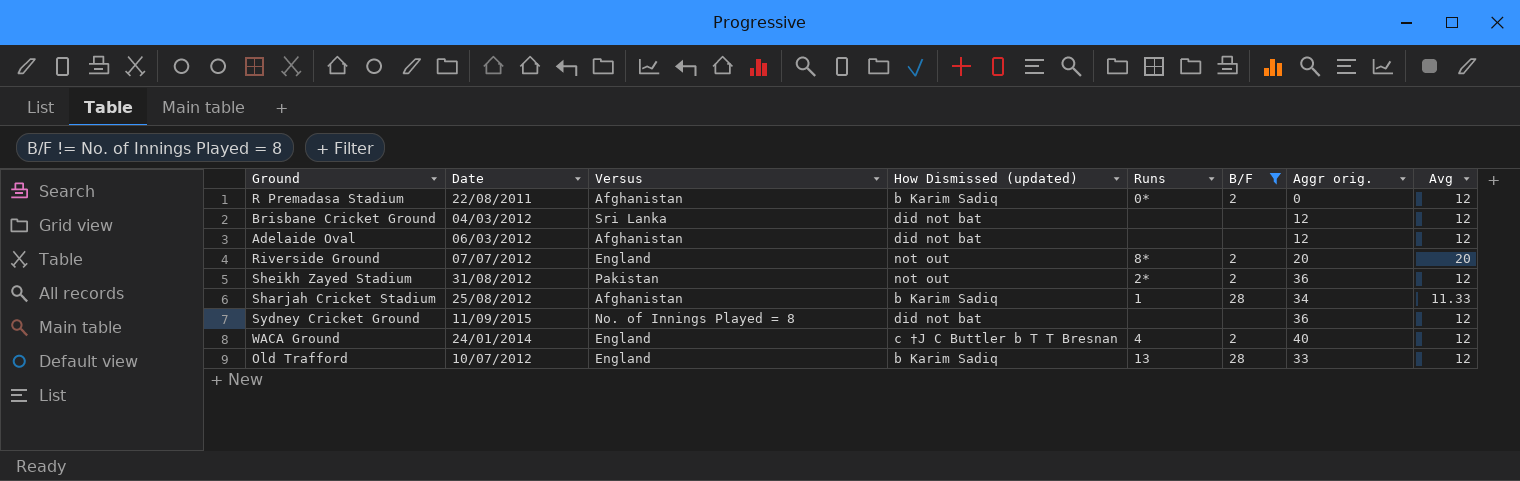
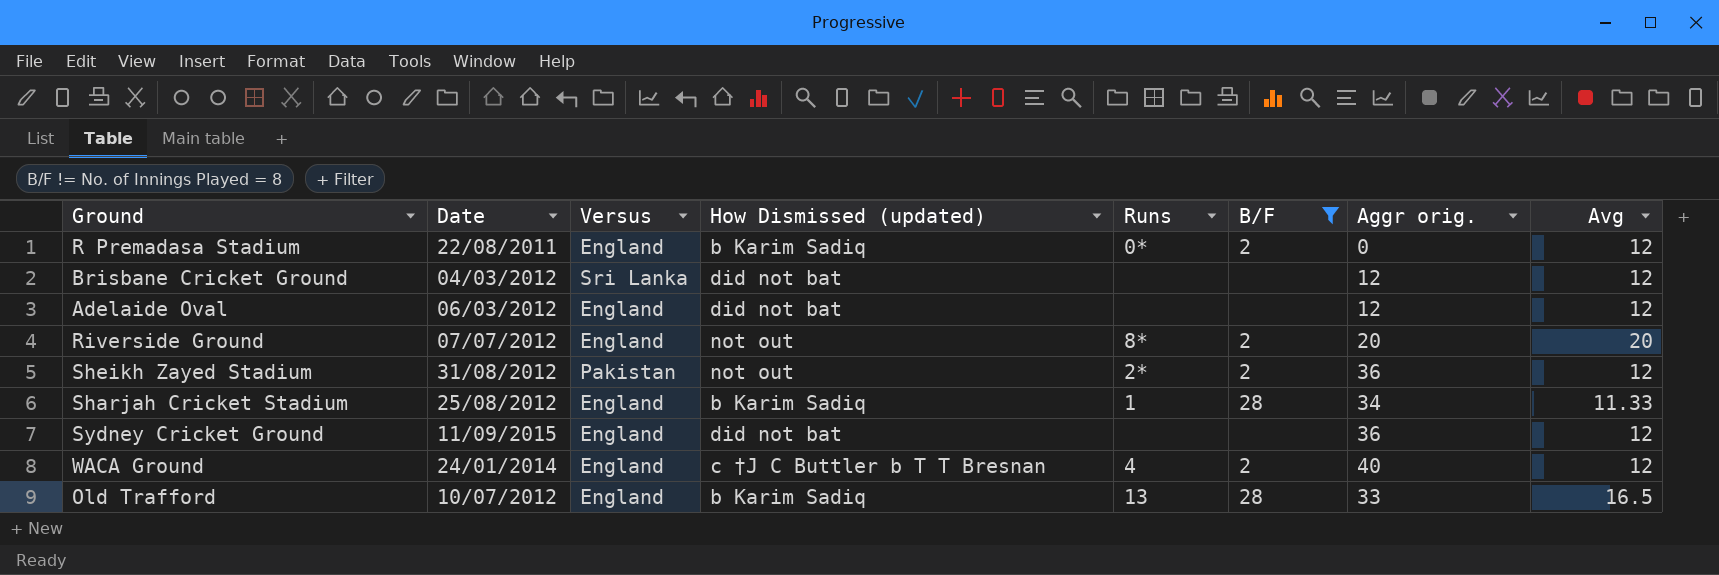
R Premadasa Stadium | Versus: Afghanistan -> England
Adelaide Oval | Versus: Afghanistan -> England
Sharjah Cricket Stadium | Versus: Afghanistan -> England
Sydney Cricket Ground | Versus: No. of Innings Played = 8 -> England
Old Trafford | Avg: 12 -> 16.5

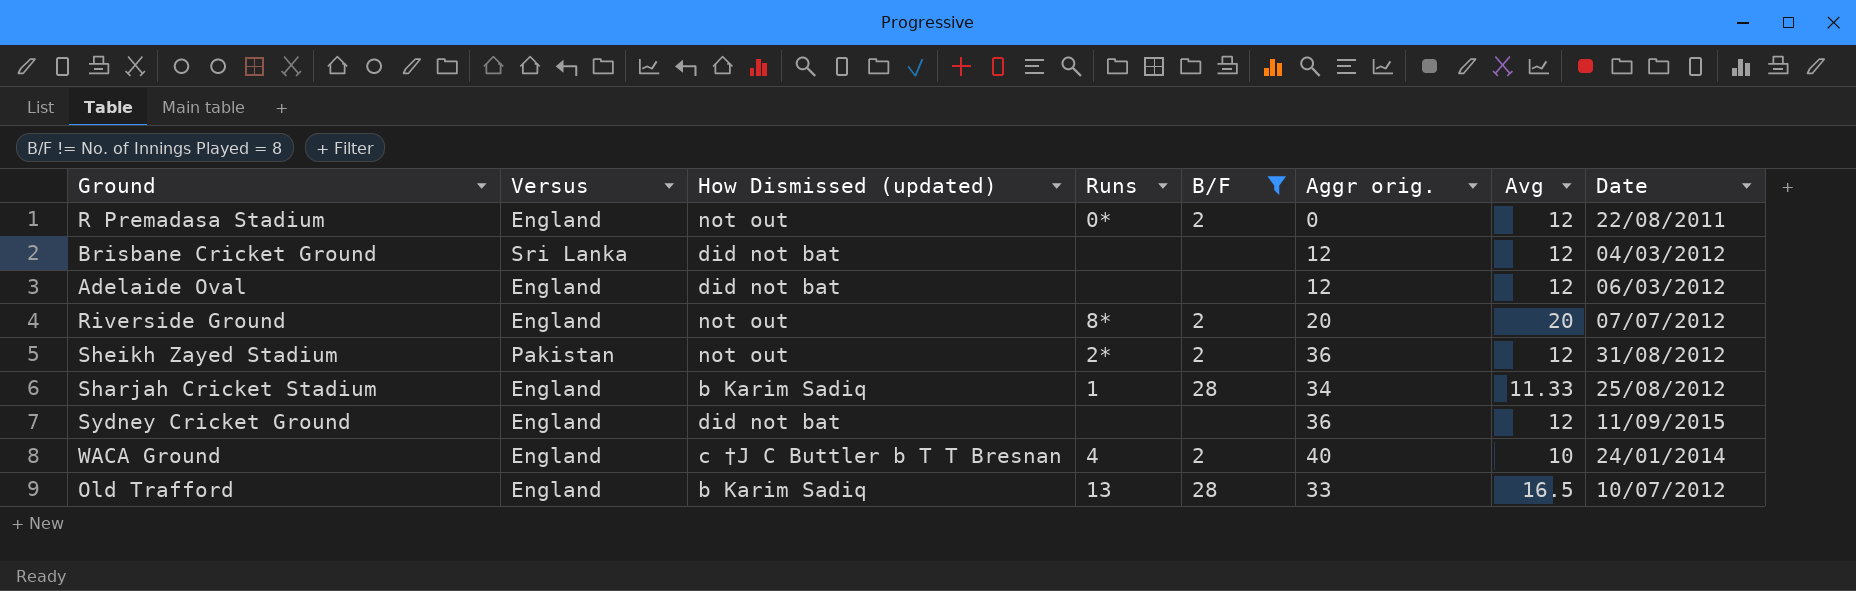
column Date | position: 2 -> 8
R Premadasa Stadium | How Dismissed (updated): b Karim Sadiq -> not out
WACA Ground | Avg: 12 -> 10

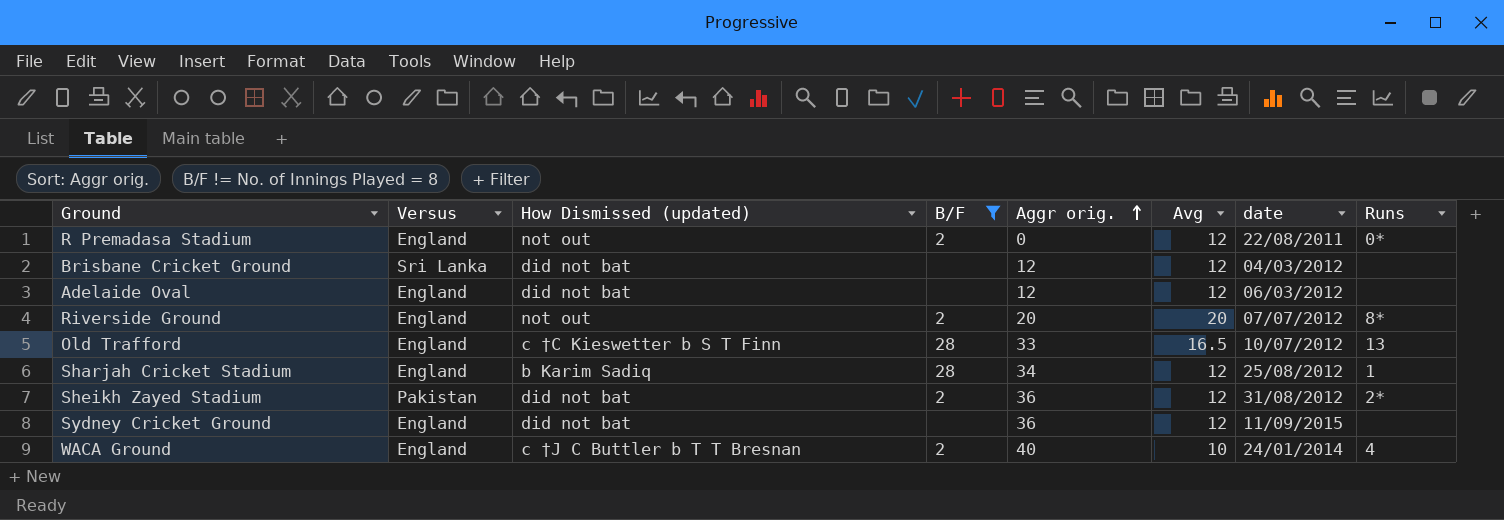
row order: none -> Aggr orig. ascending
column name: Date -> date
column Runs | position: 4 -> 8
Old Trafford | How Dismissed (updated): b Karim Sadiq -> c †C Kieswetter b S T Finn
Sharjah Cricket Stadium | Avg: 11.33 -> 12
Sheikh Zayed Stadium | How Dismissed (updated): not out -> did not bat

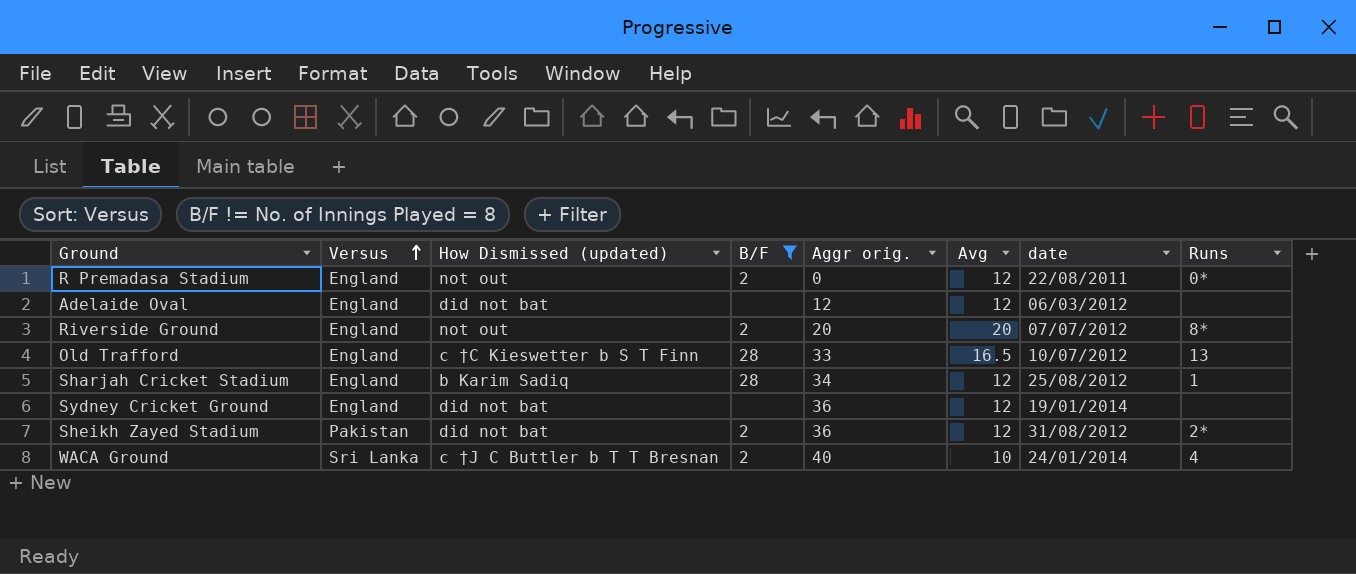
row order: Aggr orig. ascending -> Versus ascending
row Brisbane Cricket Ground: Sri Lanka | did not bat | none | 12 | 12 | 04/03/2012 | none -> none
Sydney Cricket Ground | date: 11/09/2015 -> 19/01/2014
WACA Ground | Versus: England -> Sri Lanka

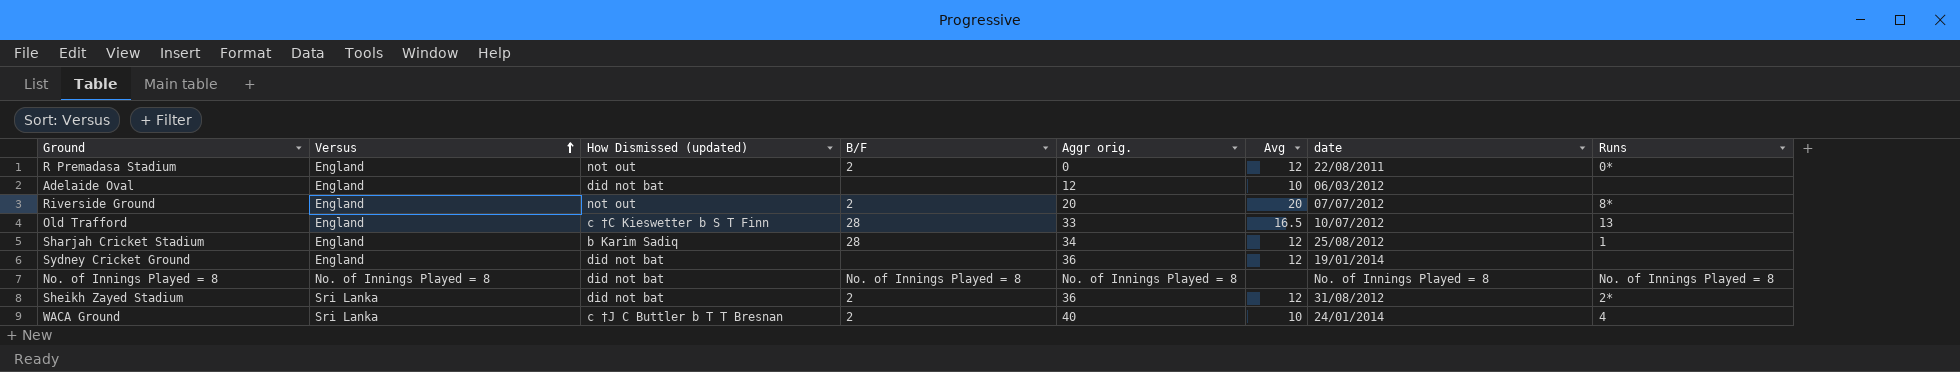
filter: B/F != No. of Innings Played = 8 -> none
Adelaide Oval | Avg: 12 -> 10
Sheikh Zayed Stadium | Versus: Pakistan -> Sri Lanka

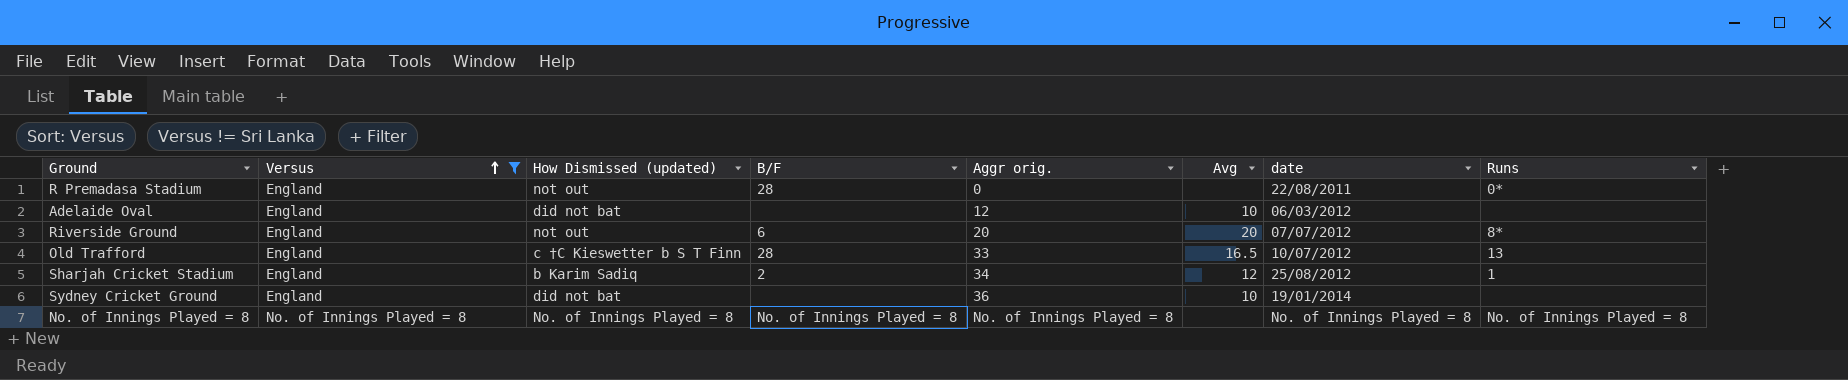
filter: none -> Versus != Sri Lanka
R Premadasa Stadium | B/F: 2 -> 28
R Premadasa Stadium | Avg: 12 -> none
Riverside Ground | B/F: 2 -> 6
Sharjah Cricket Stadium | B/F: 28 -> 2
Sydney Cricket Ground | Avg: 12 -> 10
No. of Innings Played = 8 | How Dismissed (updated): did not bat -> No. of Innings Played = 8

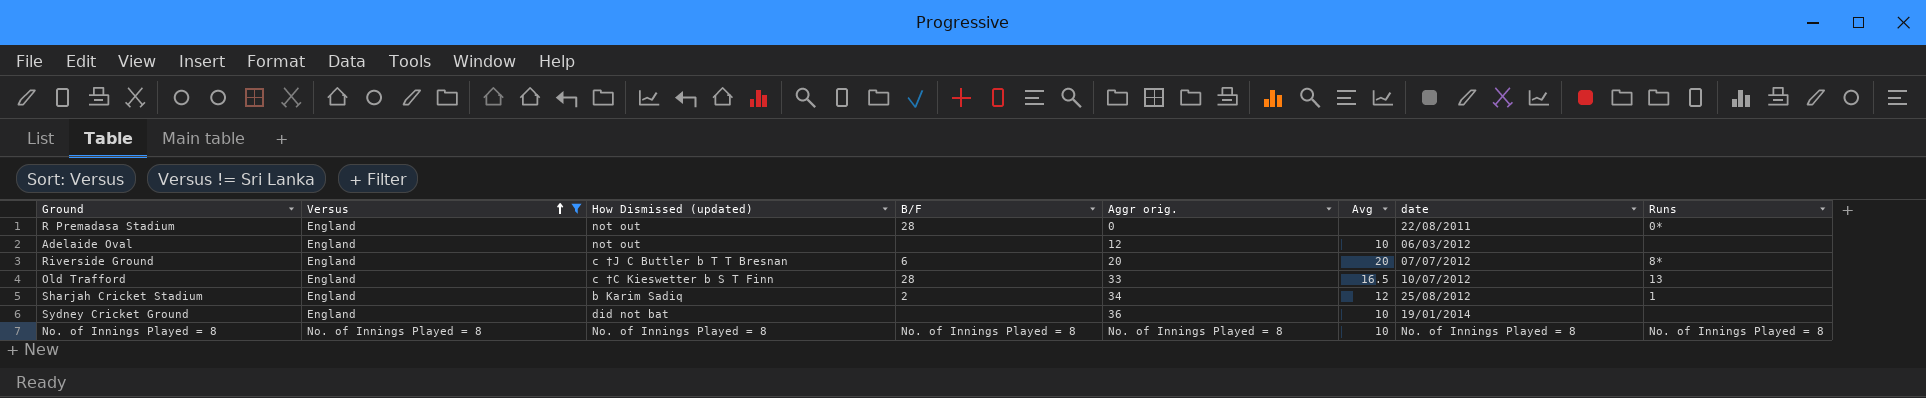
Adelaide Oval | How Dismissed (updated): did not bat -> not out
Riverside Ground | How Dismissed (updated): not out -> c †J C Buttler b T T Bresnan
No. of Innings Played = 8 | Avg: none -> 10

